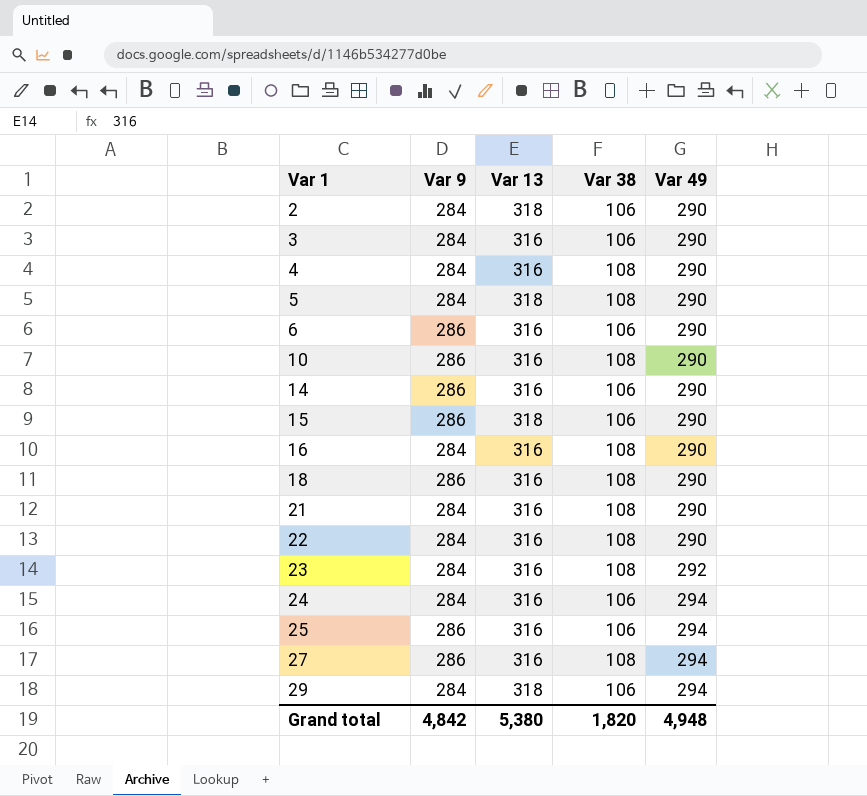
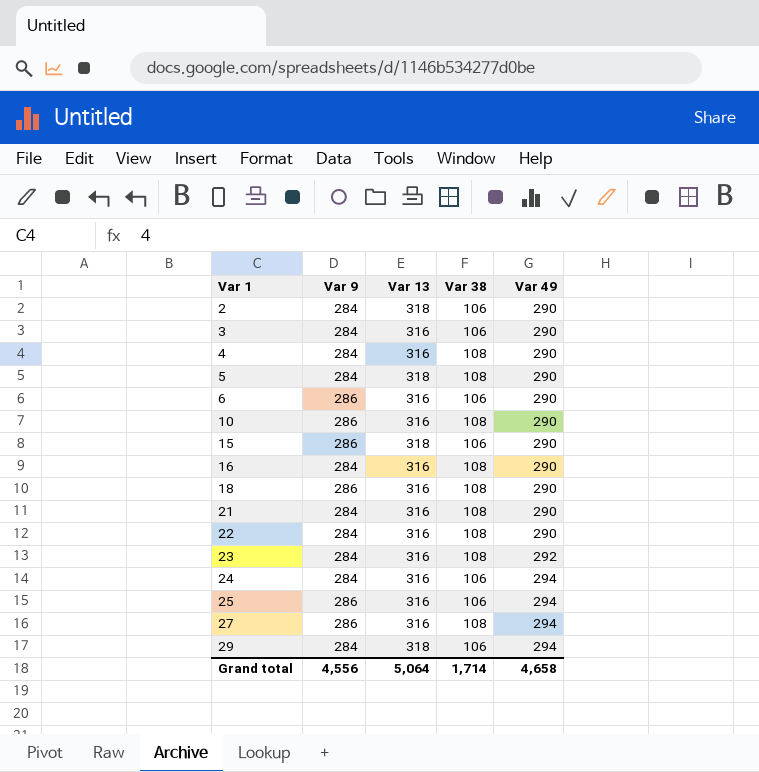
row 14: 286 | 316 | 106 | 290 -> none
Grand total | Var 9: 4,842 -> 4,556
Grand total | Var 13: 5,380 -> 5,064
Grand total | Var 38: 1,820 -> 1,714
Grand total | Var 49: 4,948 -> 4,658

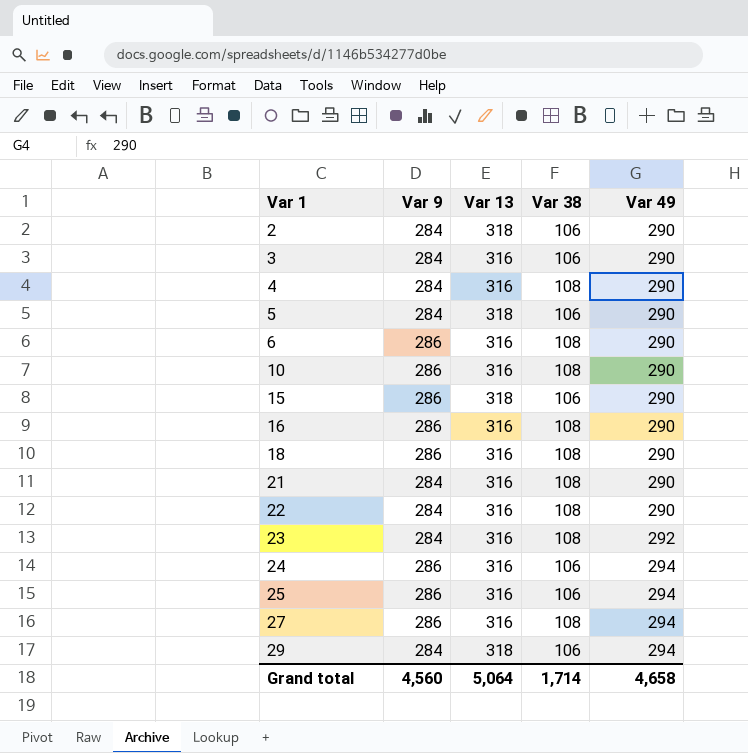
5 | Var 38: 108 -> 106
6 | Var 38: 106 -> 108
16 | Var 9: 284 -> 286
24 | Var 9: 284 -> 286
Grand total | Var 9: 4,556 -> 4,560

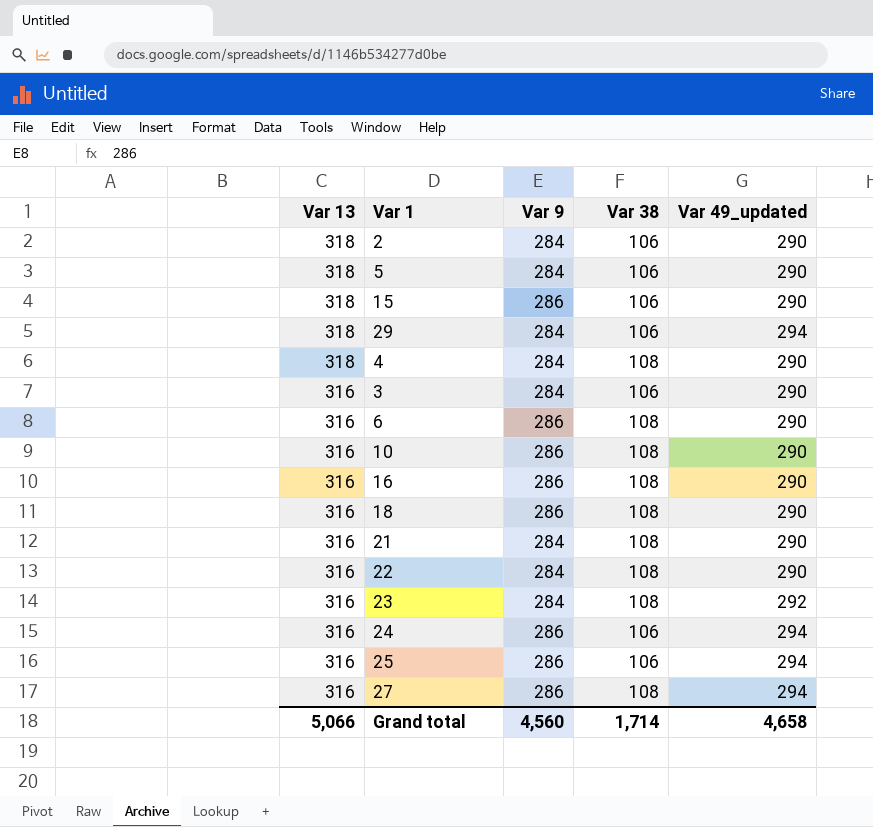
row order: Var 1 ascending -> Var 13 descending
column Var 13 | position: 3 -> 1
column name: Var 49 -> Var 49_updated
4 | Var 13: 316 -> 318
Grand total | Var 13: 5,064 -> 5,066

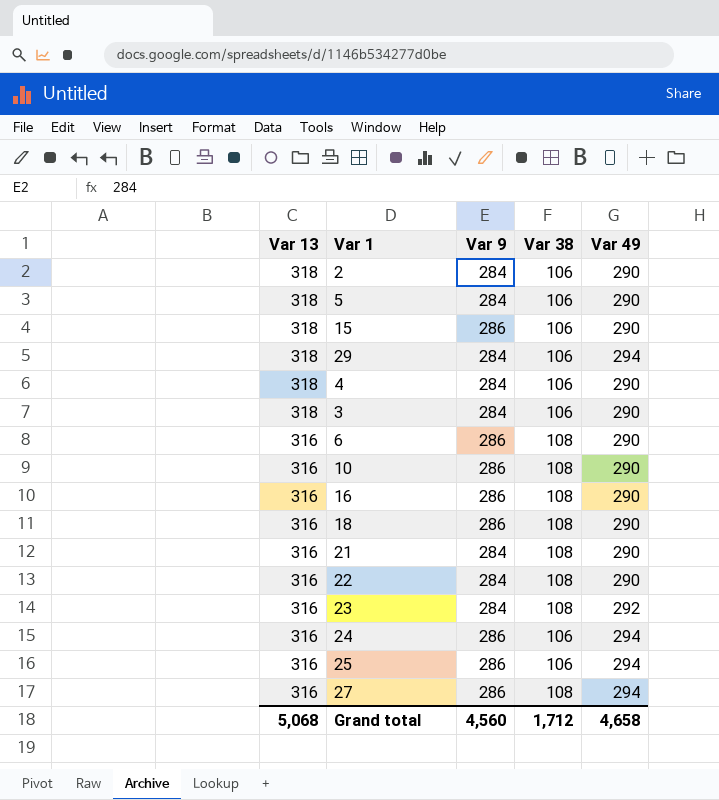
column name: Var 49_updated -> Var 49
4 | Var 38: 108 -> 106
3 | Var 13: 316 -> 318
Grand total | Var 13: 5,066 -> 5,068
Grand total | Var 38: 1,714 -> 1,712

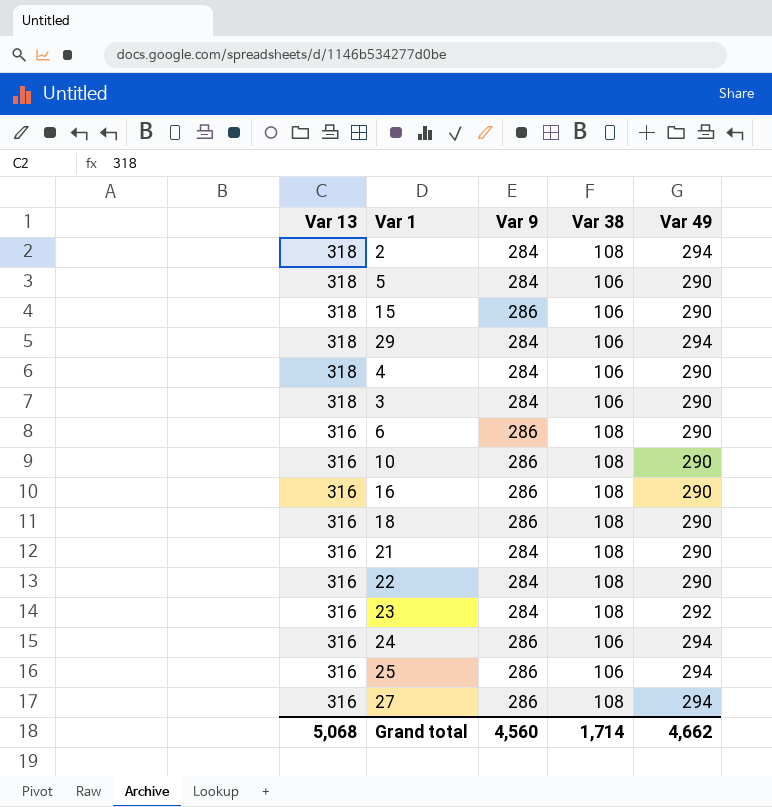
2 | Var 38: 106 -> 108
2 | Var 49: 290 -> 294
Grand total | Var 38: 1,712 -> 1,714
Grand total | Var 49: 4,658 -> 4,662

